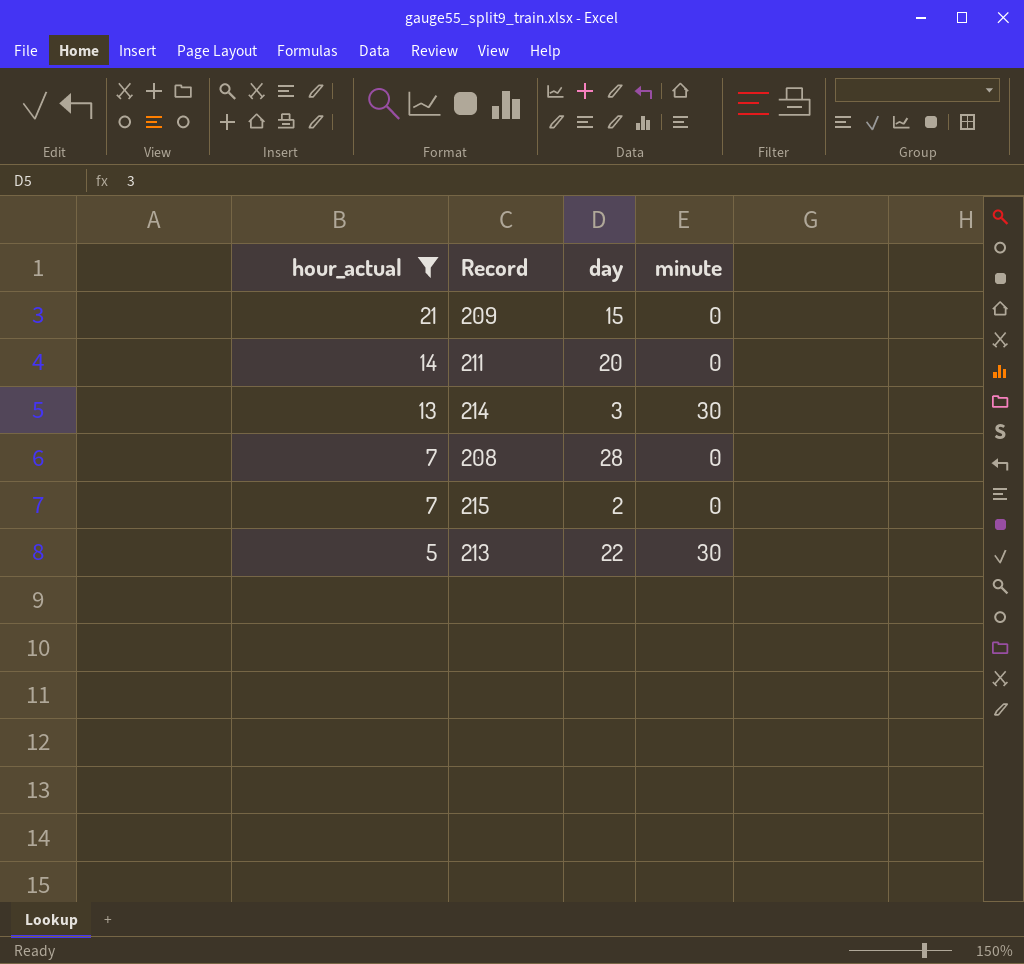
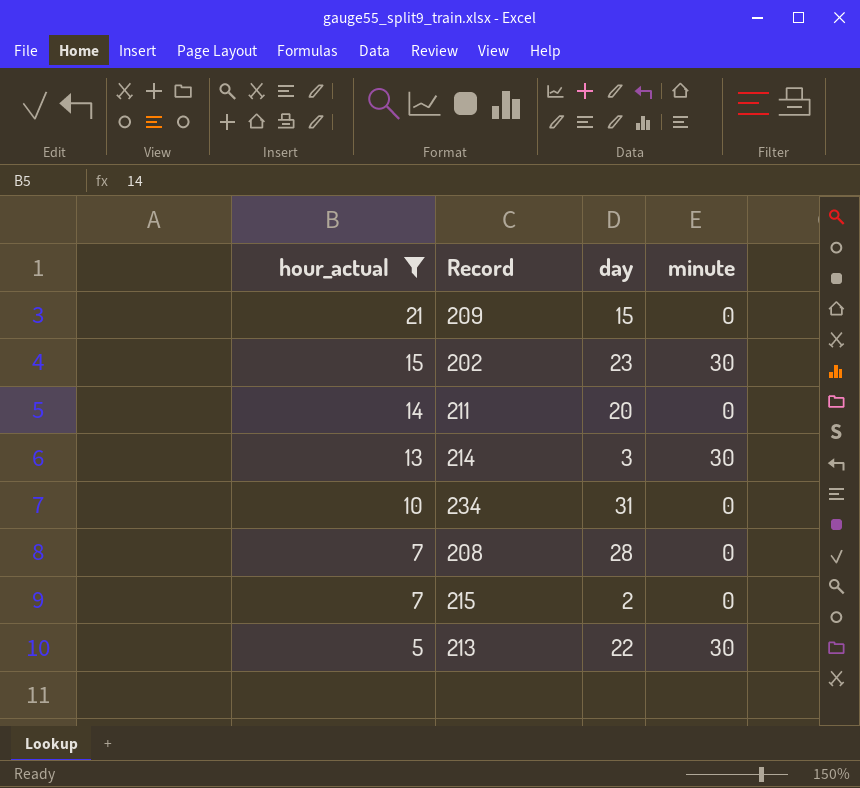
row 202: none -> 15 | 23 | 30
row 234: none -> 10 | 31 | 0

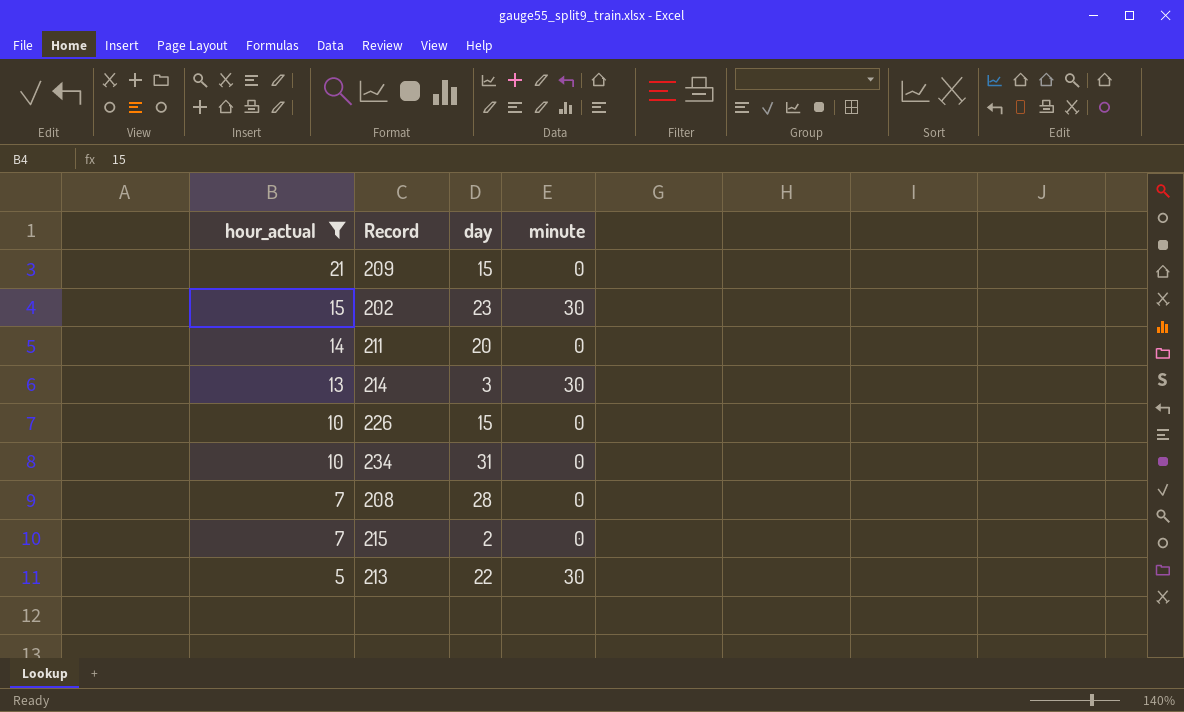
row 226: none -> 10 | 15 | 0

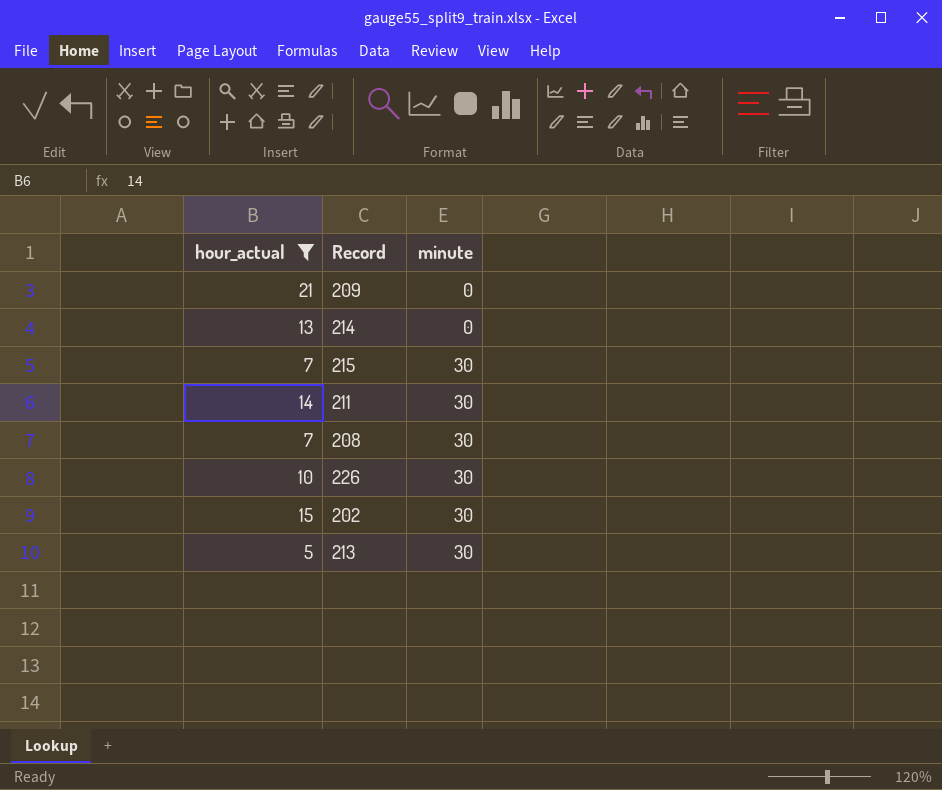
row order: hour_actual descending -> minute ascending
column day | position: 3 -> none
row 234: 10 | 31 | 0 -> none
214 | minute: 30 -> 0
215 | minute: 0 -> 30
211 | minute: 0 -> 30
208 | minute: 0 -> 30
226 | minute: 0 -> 30

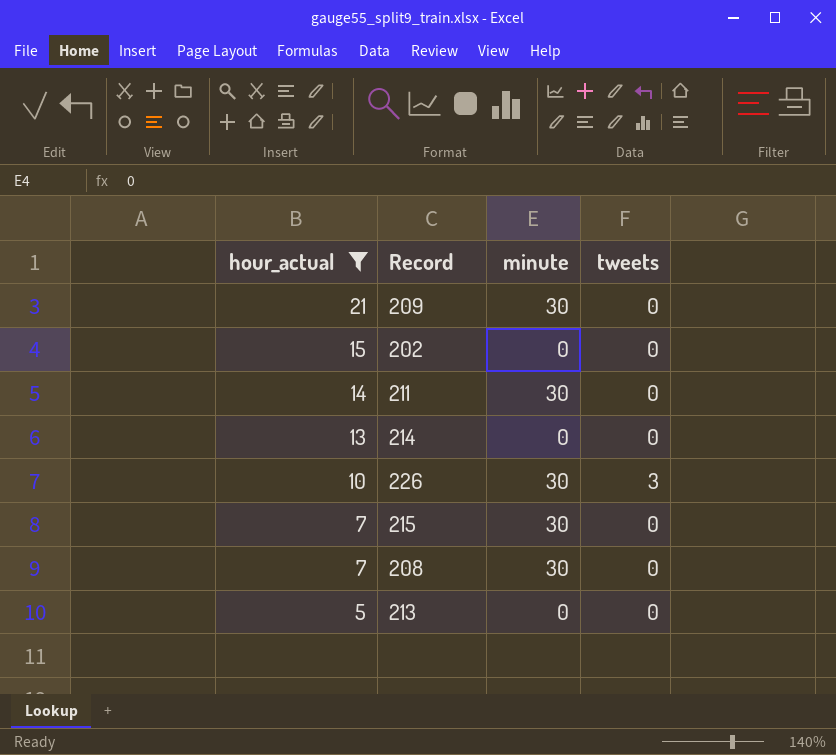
row order: minute ascending -> hour_actual descending
column tweets | position: none -> 4
209 | minute: 0 -> 30
202 | minute: 30 -> 0
213 | minute: 30 -> 0

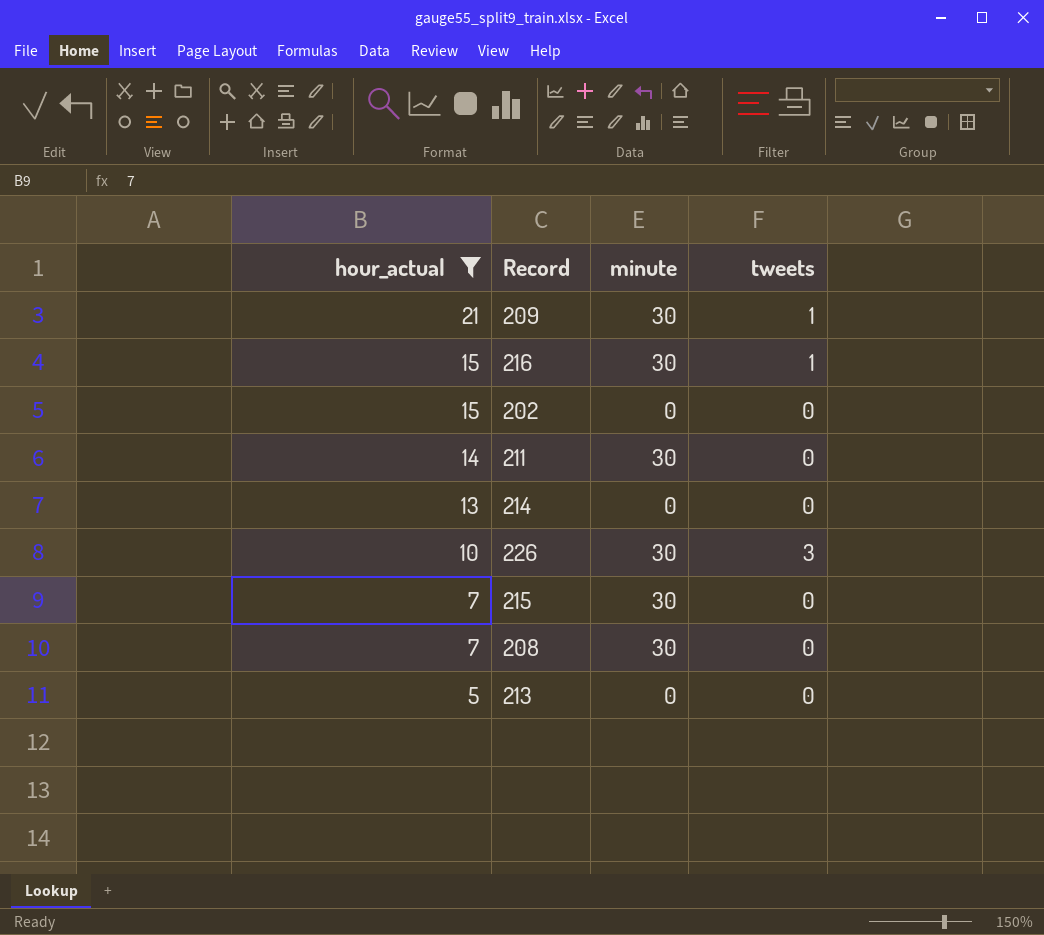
209 | tweets: 0 -> 1
row 216: none -> 15 | 30 | 1

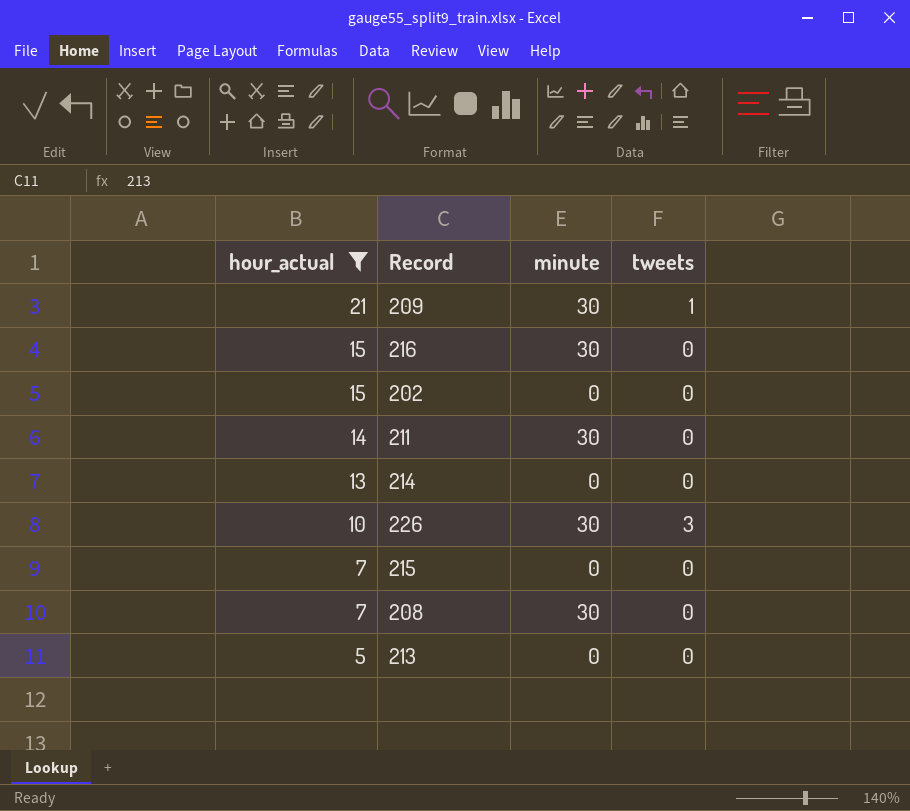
216 | tweets: 1 -> 0
215 | minute: 30 -> 0

